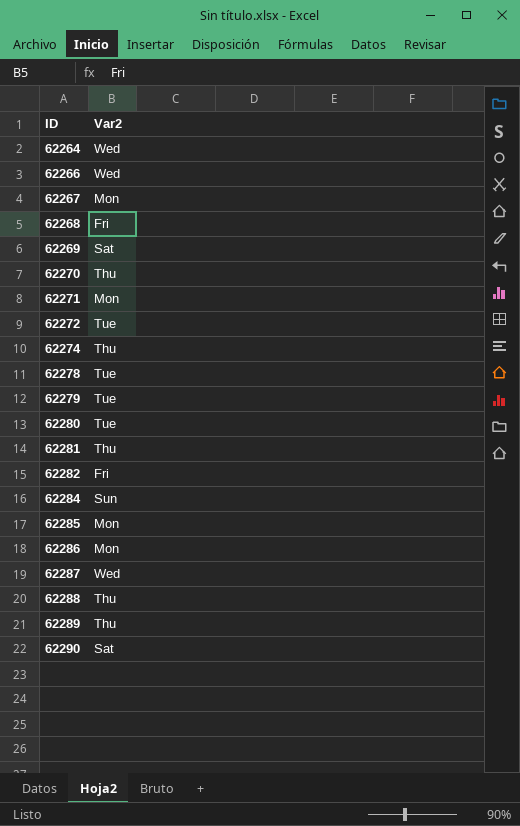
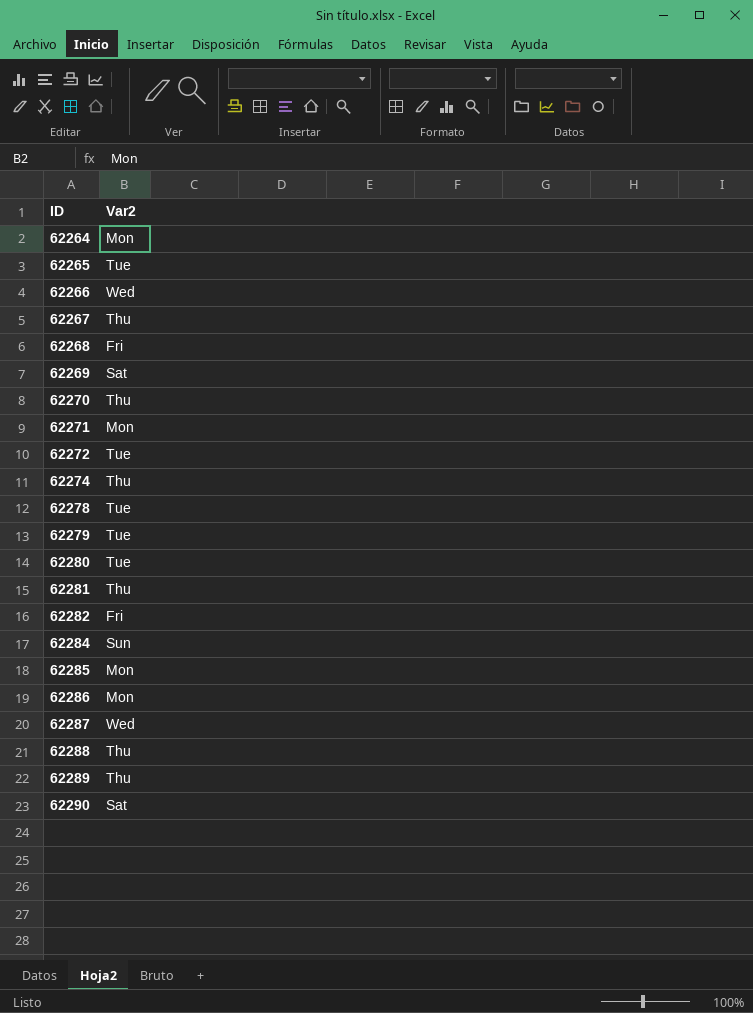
62264 | Var2: Wed -> Mon
row 62265: none -> Tue
62267 | Var2: Mon -> Thu

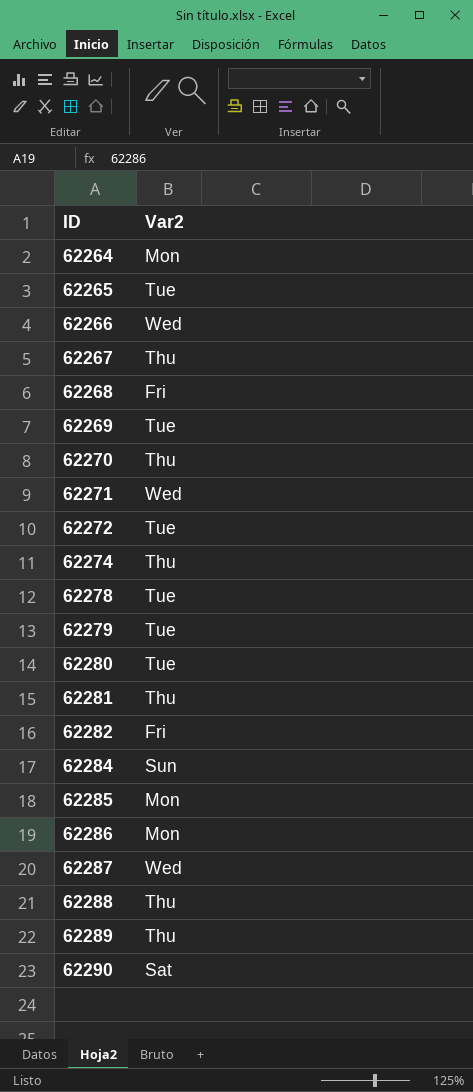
62269 | Var2: Sat -> Tue
62271 | Var2: Mon -> Wed

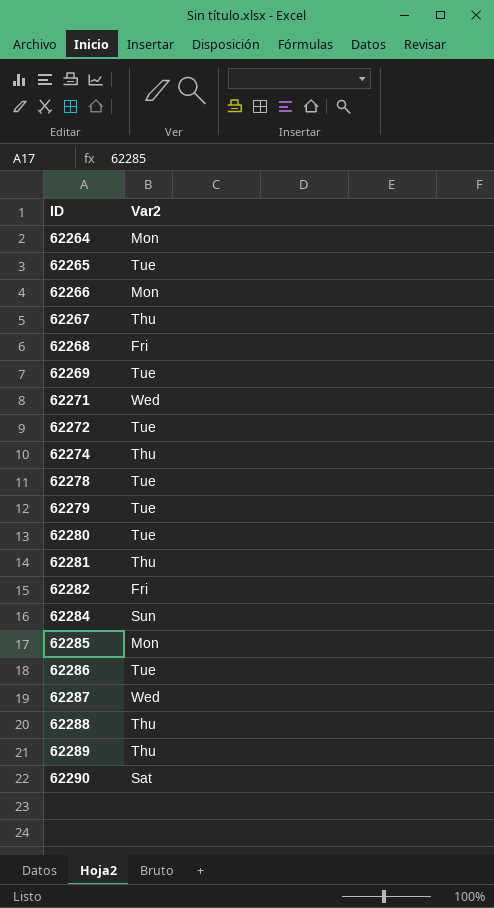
row 62270: Thu -> none
62266 | Var2: Wed -> Mon
62286 | Var2: Mon -> Tue

